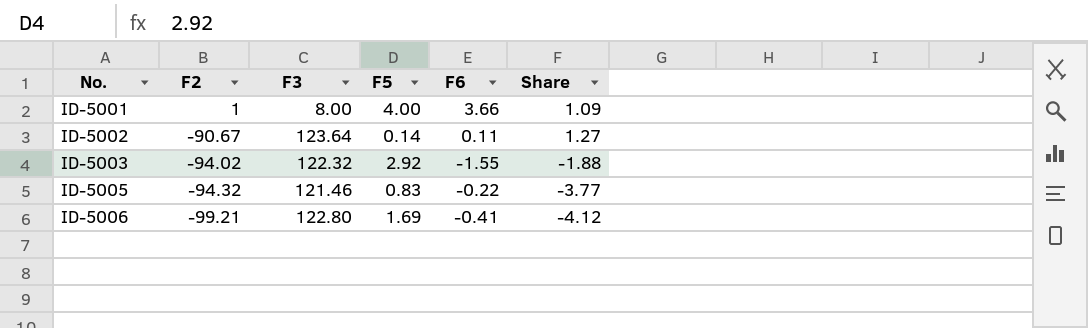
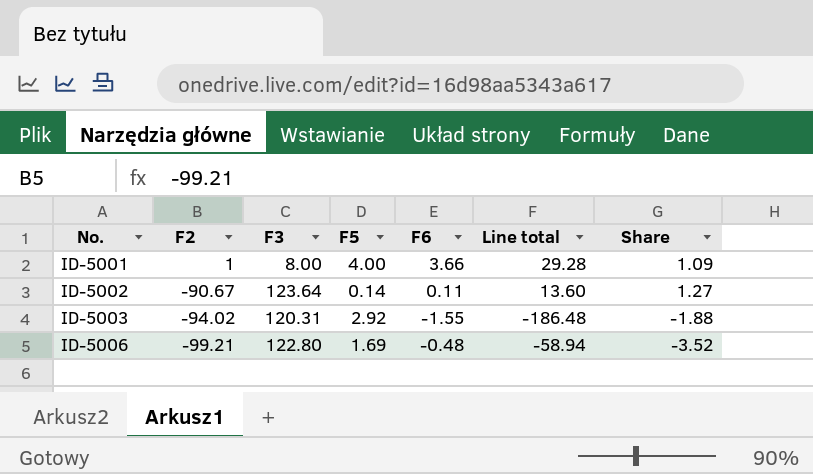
column Line total | formula: none -> [F3] * [F6]
row ID-5005: -94.32 | 121.46 | 0.83 | -0.22 | -3.77 -> none
ID-5003 | F3: 122.32 -> 120.31
ID-5006 | F6: -0.41 -> -0.48
ID-5006 | Share: -4.12 -> -3.52

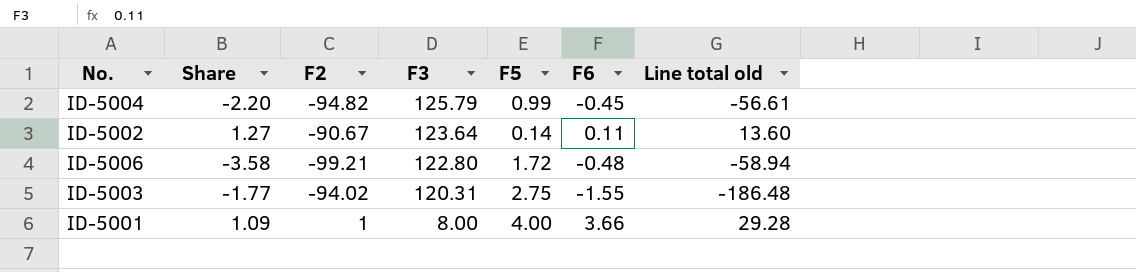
row order: No. ascending -> F3 descending
column Share | position: 7 -> 2
column name: Line total -> Line total old
row ID-5004: none -> -2.20 | -94.82 | 125.79 | 0.99 | -0.45 | -56.61
ID-5006 | Share: -3.52 -> -3.58
ID-5006 | F5: 1.69 -> 1.72
ID-5003 | Share: -1.88 -> -1.77
ID-5003 | F5: 2.92 -> 2.75

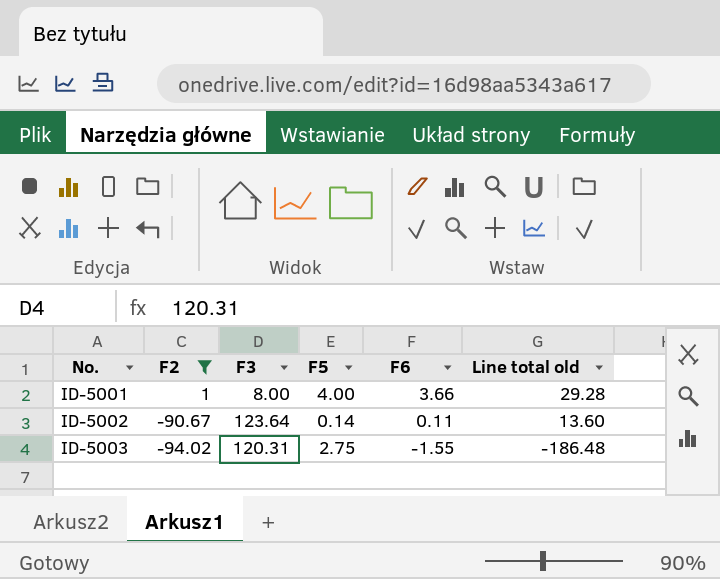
filter: none -> F2 >= -94.02
row order: F3 descending -> No. ascending
column Share | formula: [F5] / [F6] -> none

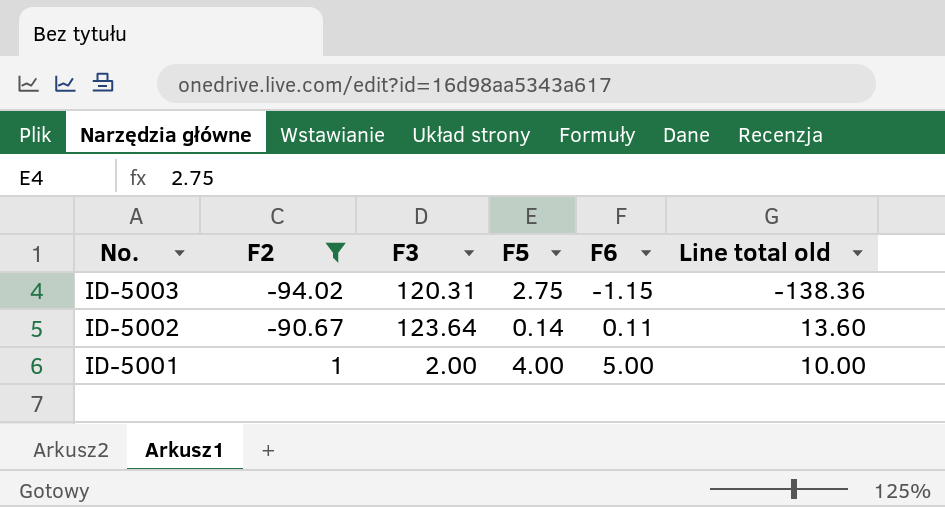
row order: No. ascending -> No. descending
ID-5003 | F6: -1.55 -> -1.15
ID-5003 | Line total old: -186.48 -> -138.36
ID-5001 | F3: 8.00 -> 2.00
ID-5001 | F6: 3.66 -> 5.00
ID-5001 | Line total old: 29.28 -> 10.00

